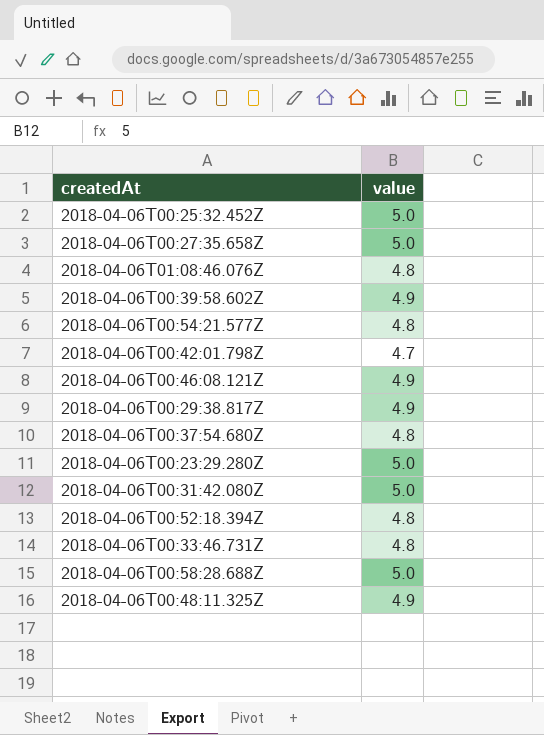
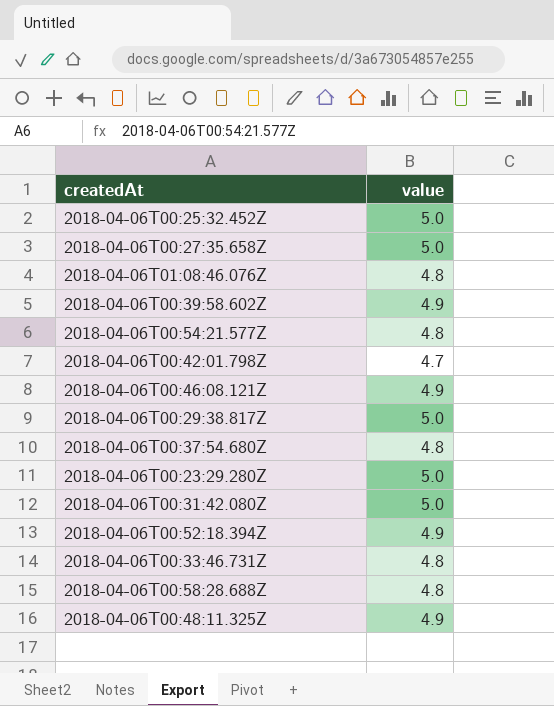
2018-04-06T00:29:38.817Z | value: 4.9 -> 5.0
2018-04-06T00:52:18.394Z | value: 4.8 -> 4.9
2018-04-06T00:58:28.688Z | value: 5.0 -> 4.8

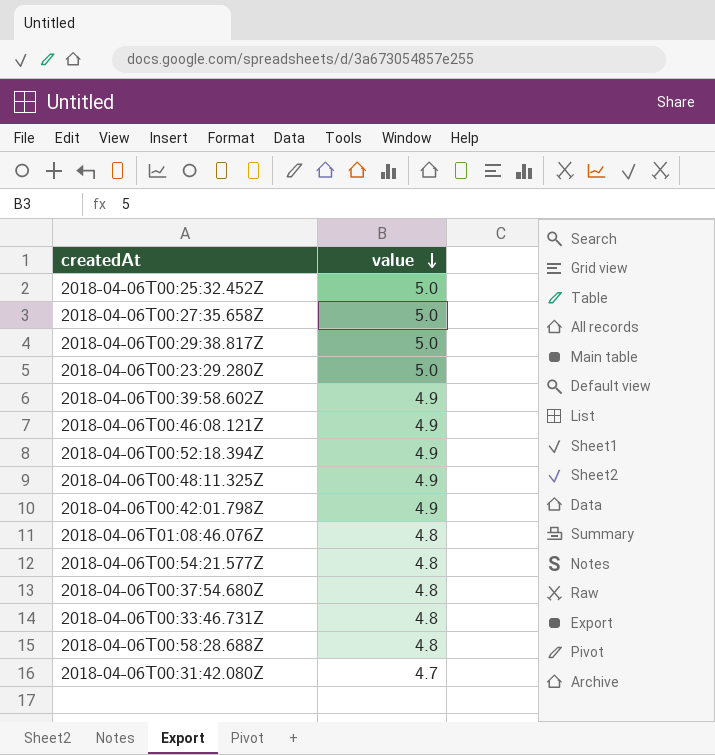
row order: none -> value descending
2018-04-06T00:42:01.798Z | value: 4.7 -> 4.9
2018-04-06T00:31:42.080Z | value: 5.0 -> 4.7

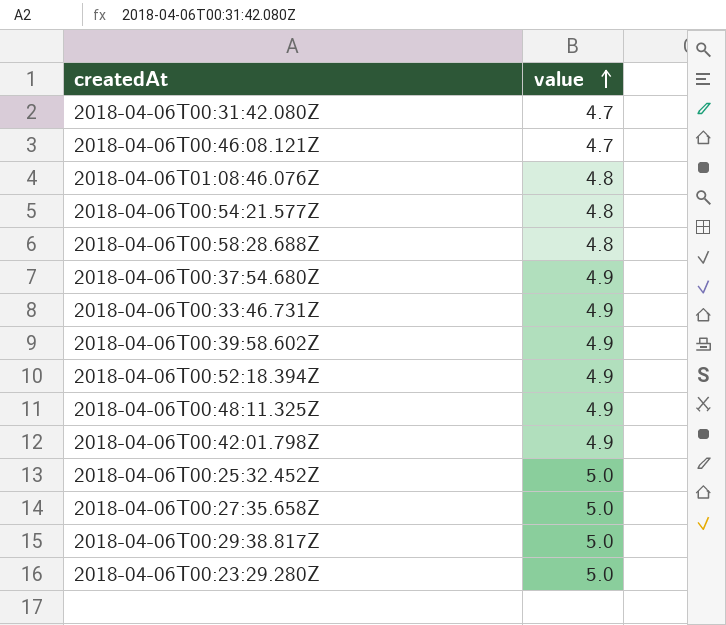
row order: value descending -> value ascending
2018-04-06T00:46:08.121Z | value: 4.9 -> 4.7
2018-04-06T00:37:54.680Z | value: 4.8 -> 4.9
2018-04-06T00:33:46.731Z | value: 4.8 -> 4.9

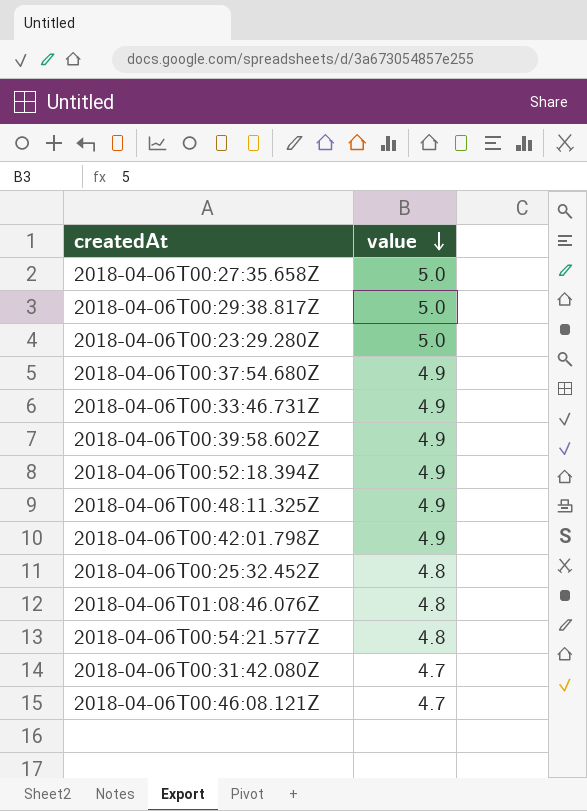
row order: value ascending -> value descending
row 2018-04-06T00:58:28.688Z: 4.8 -> none
2018-04-06T00:25:32.452Z | value: 5.0 -> 4.8

